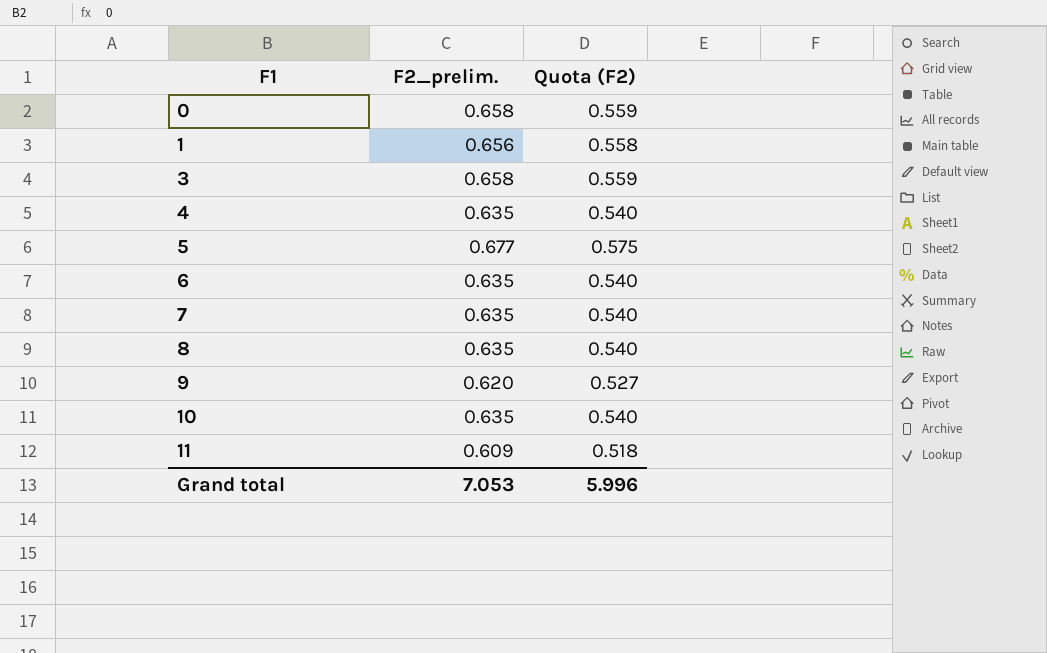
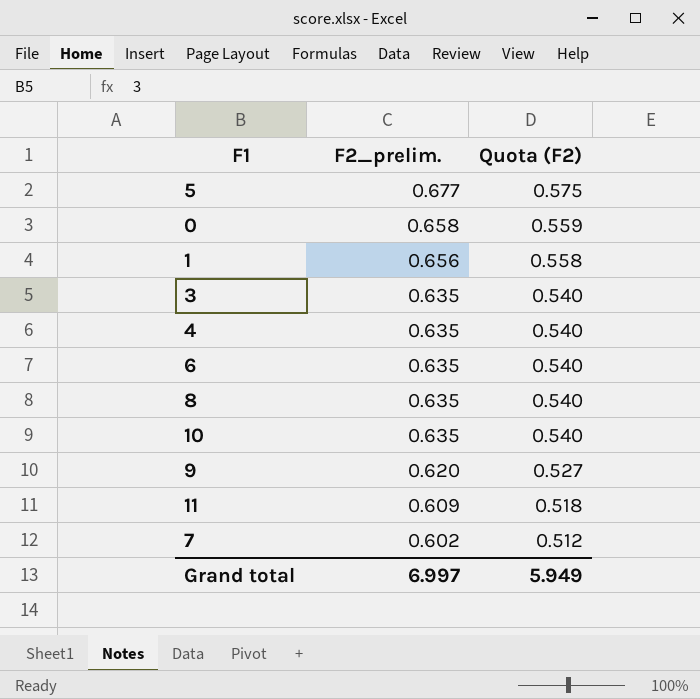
row order: F1 ascending -> F2_prelim. descending
3 | F2_prelim.: 0.658 -> 0.635
3 | Quota (F2): 0.559 -> 0.540
7 | F2_prelim.: 0.635 -> 0.602
7 | Quota (F2): 0.540 -> 0.512
Grand total | F2_prelim.: 7.053 -> 6.997
Grand total | Quota (F2): 5.996 -> 5.949

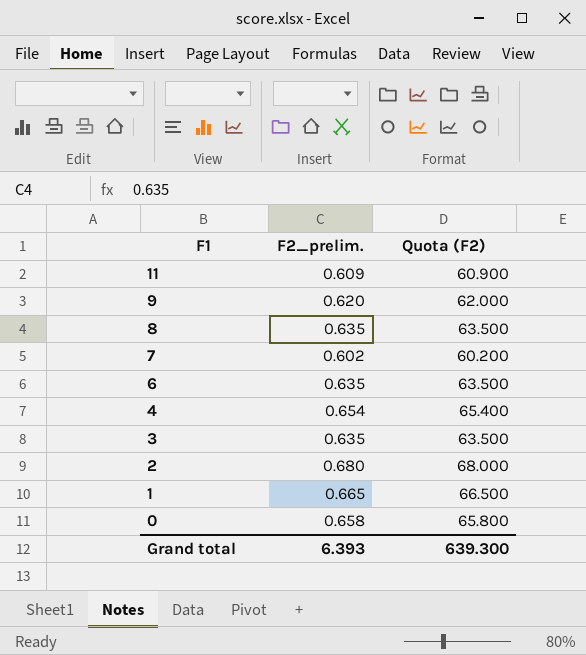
row order: F2_prelim. descending -> F1 descending
column Quota (F2) | formula: [F2_prelim.] * 0.85 -> [F2_prelim.] * 100
row 5: 0.677 | 0.575 -> none
row 10: 0.635 | 0.540 -> none
4 | F2_prelim.: 0.635 -> 0.654
row 2: none -> 0.680 | 68.000
1 | F2_prelim.: 0.656 -> 0.665
Grand total | F2_prelim.: 6.997 -> 6.393
Grand total | Quota (F2): 5.949 -> 639.300

